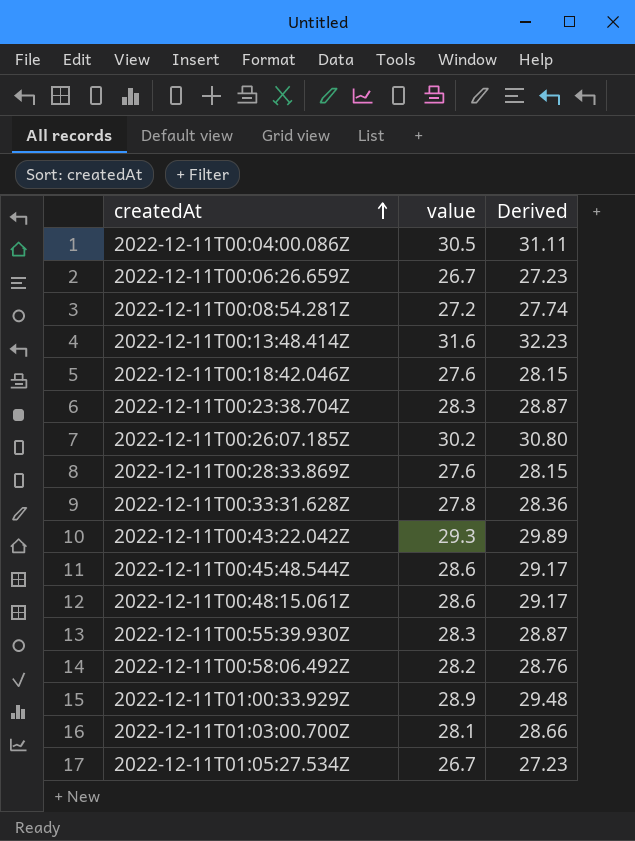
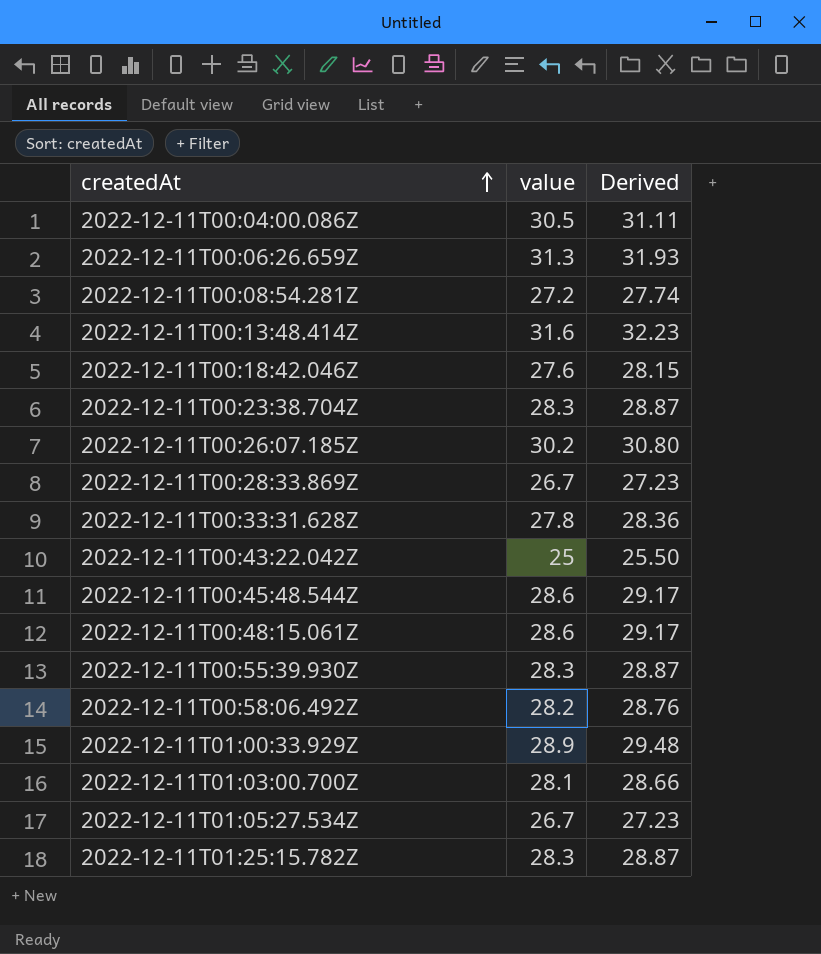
2022-12-11T00:06:26.659Z | value: 26.7 -> 31.3
2022-12-11T00:06:26.659Z | Derived: 27.23 -> 31.93
2022-12-11T00:28:33.869Z | value: 27.6 -> 26.7
2022-12-11T00:28:33.869Z | Derived: 28.15 -> 27.23
2022-12-11T00:43:22.042Z | value: 29.3 -> 25
2022-12-11T00:43:22.042Z | Derived: 29.89 -> 25.50
row 2022-12-11T01:25:15.782Z: none -> 28.3 | 28.87

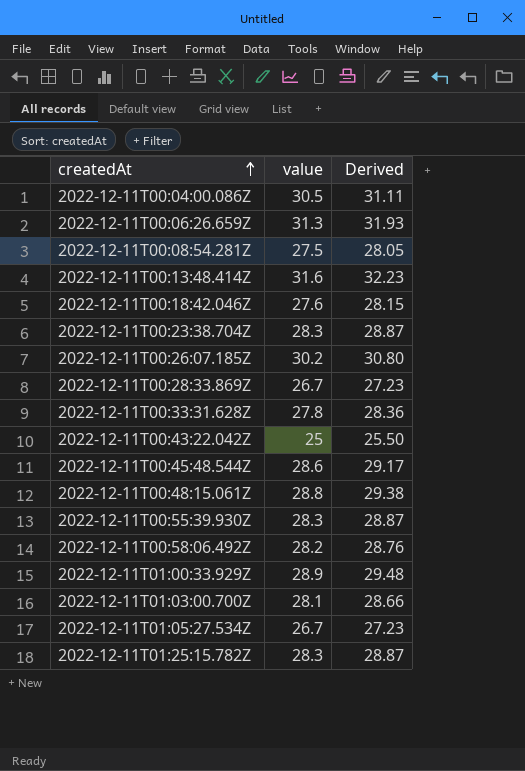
2022-12-11T00:08:54.281Z | value: 27.2 -> 27.5
2022-12-11T00:08:54.281Z | Derived: 27.74 -> 28.05
2022-12-11T00:48:15.061Z | value: 28.6 -> 28.8
2022-12-11T00:48:15.061Z | Derived: 29.17 -> 29.38

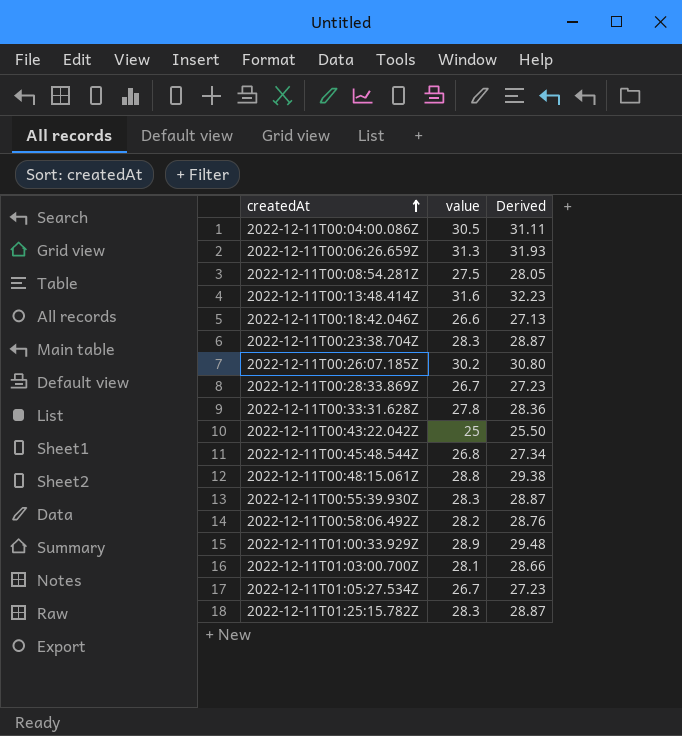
2022-12-11T00:18:42.046Z | value: 27.6 -> 26.6
2022-12-11T00:18:42.046Z | Derived: 28.15 -> 27.13
2022-12-11T00:45:48.544Z | value: 28.6 -> 26.8
2022-12-11T00:45:48.544Z | Derived: 29.17 -> 27.34

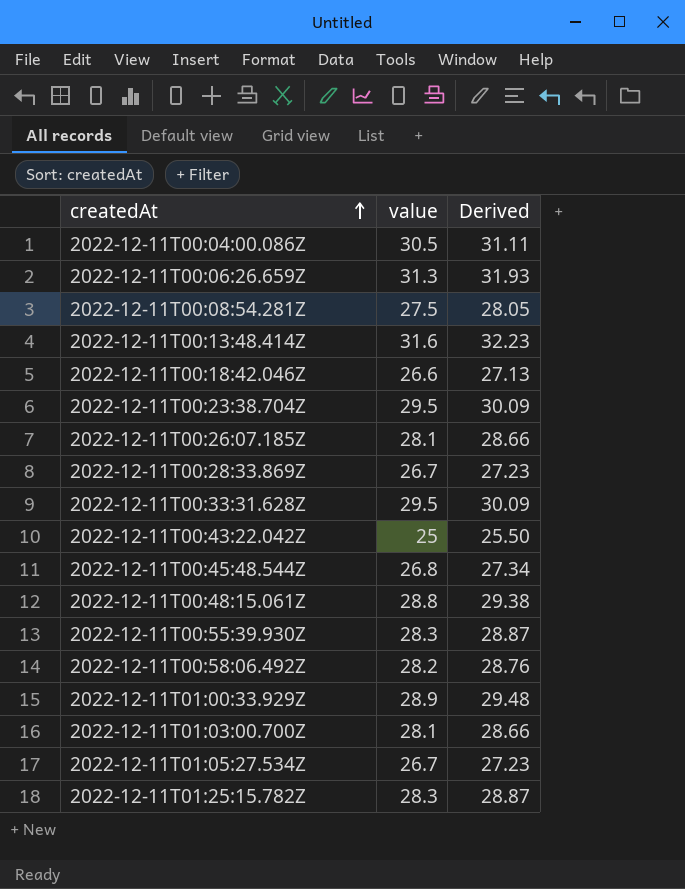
2022-12-11T00:23:38.704Z | value: 28.3 -> 29.5
2022-12-11T00:23:38.704Z | Derived: 28.87 -> 30.09
2022-12-11T00:26:07.185Z | value: 30.2 -> 28.1
2022-12-11T00:26:07.185Z | Derived: 30.80 -> 28.66
2022-12-11T00:33:31.628Z | value: 27.8 -> 29.5
2022-12-11T00:33:31.628Z | Derived: 28.36 -> 30.09

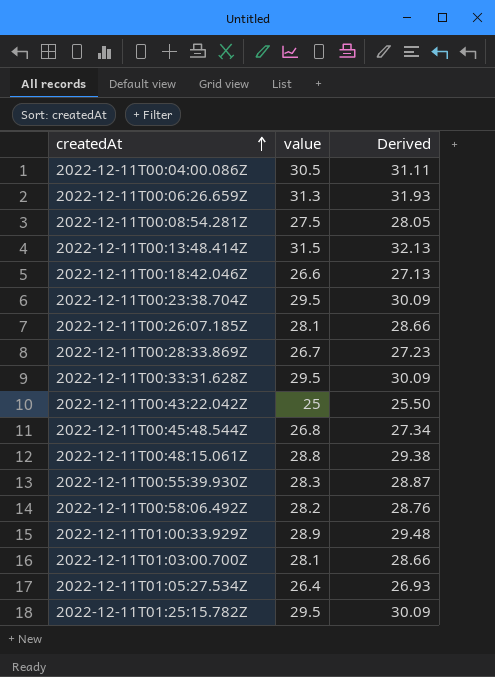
2022-12-11T00:13:48.414Z | value: 31.6 -> 31.5
2022-12-11T00:13:48.414Z | Derived: 32.23 -> 32.13
2022-12-11T01:05:27.534Z | value: 26.7 -> 26.4
2022-12-11T01:05:27.534Z | Derived: 27.23 -> 26.93
2022-12-11T01:25:15.782Z | value: 28.3 -> 29.5
2022-12-11T01:25:15.782Z | Derived: 28.87 -> 30.09

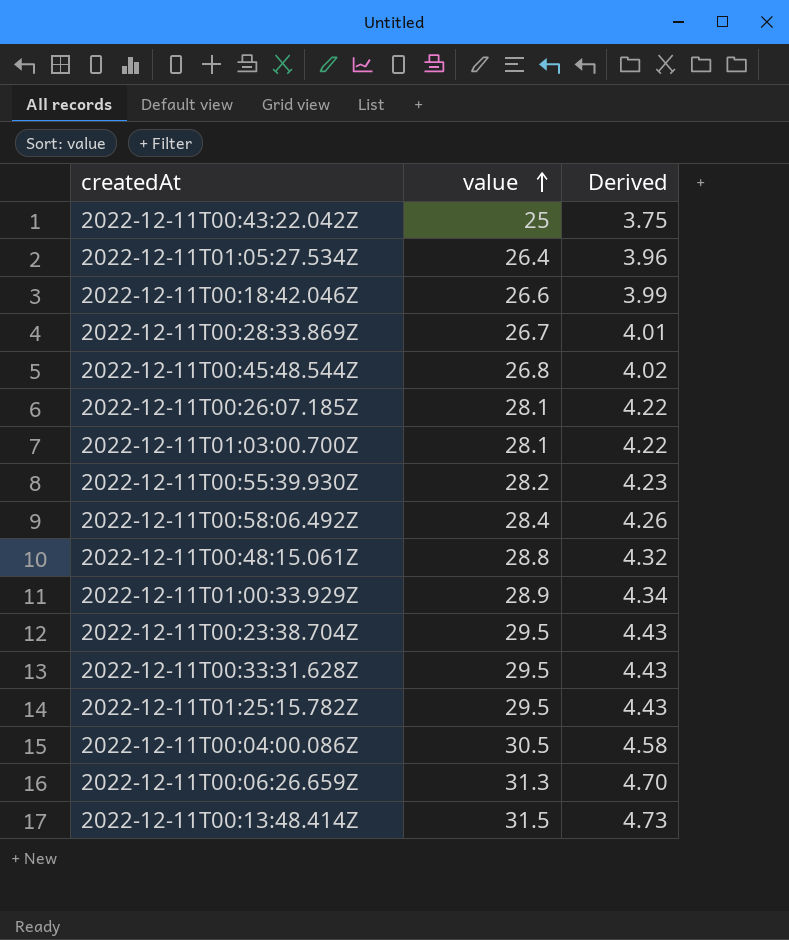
row order: createdAt ascending -> value ascending
column Derived | formula: [value] * 1.02 -> [value] * 0.15
row 2022-12-11T00:08:54.281Z: 27.5 | 28.05 -> none
2022-12-11T00:55:39.930Z | value: 28.3 -> 28.2
2022-12-11T00:58:06.492Z | value: 28.2 -> 28.4

